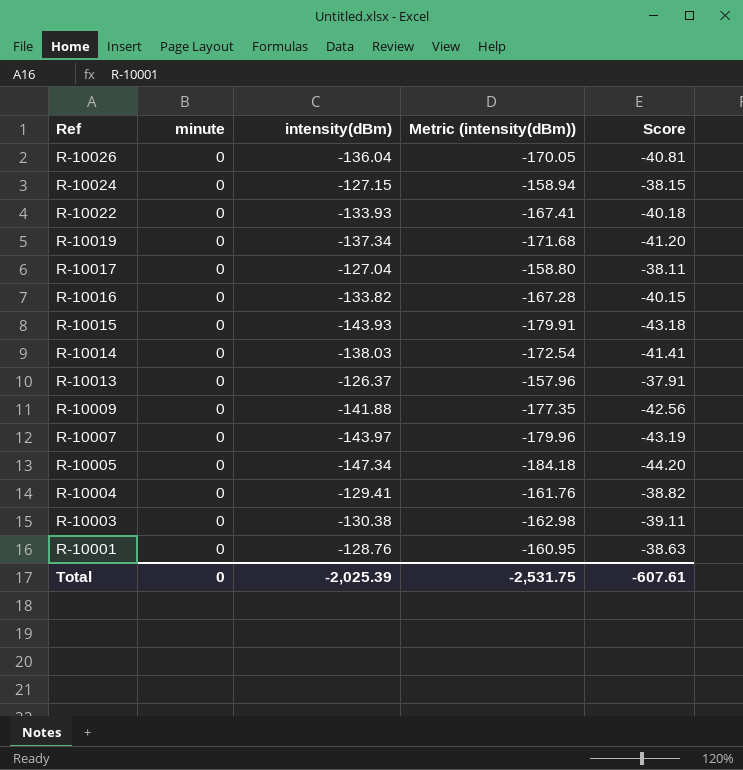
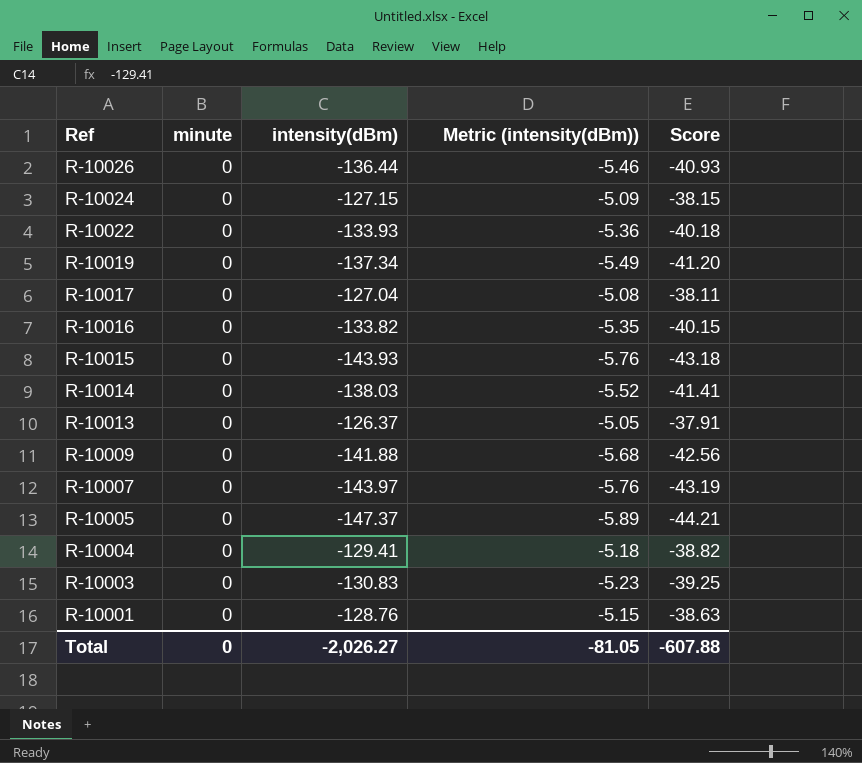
column Metric (intensity(dBm)) | formula: [intensity(dBm)] * 1.25 -> [intensity(dBm)] * 0.04
R-10026 | intensity(dBm): -136.04 -> -136.44
R-10026 | Score: -40.81 -> -40.93
R-10005 | intensity(dBm): -147.34 -> -147.37
R-10005 | Score: -44.20 -> -44.21
R-10003 | intensity(dBm): -130.38 -> -130.83
R-10003 | Score: -39.11 -> -39.25
Total | intensity(dBm): -2,025.39 -> -2,026.27
Total | Metric (intensity(dBm)): -2,531.75 -> -81.05
Total | Score: -607.61 -> -607.88

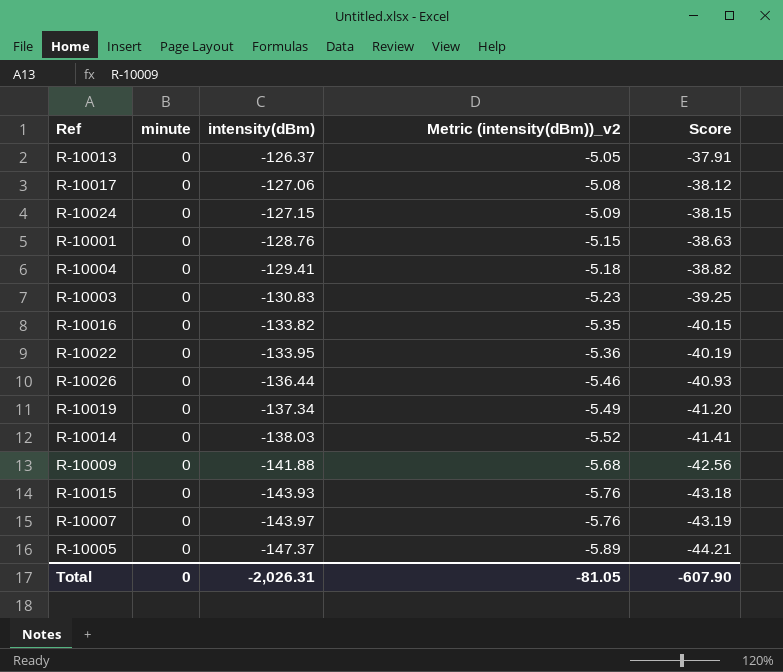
row order: Ref descending -> intensity(dBm) descending
column name: Metric (intensity(dBm)) -> Metric (intensity(dBm))_v2
R-10017 | intensity(dBm): -127.04 -> -127.06
R-10017 | Score: -38.11 -> -38.12
R-10022 | intensity(dBm): -133.93 -> -133.95
R-10022 | Score: -40.18 -> -40.19
Total | intensity(dBm): -2,026.27 -> -2,026.31
Total | Score: -607.88 -> -607.90

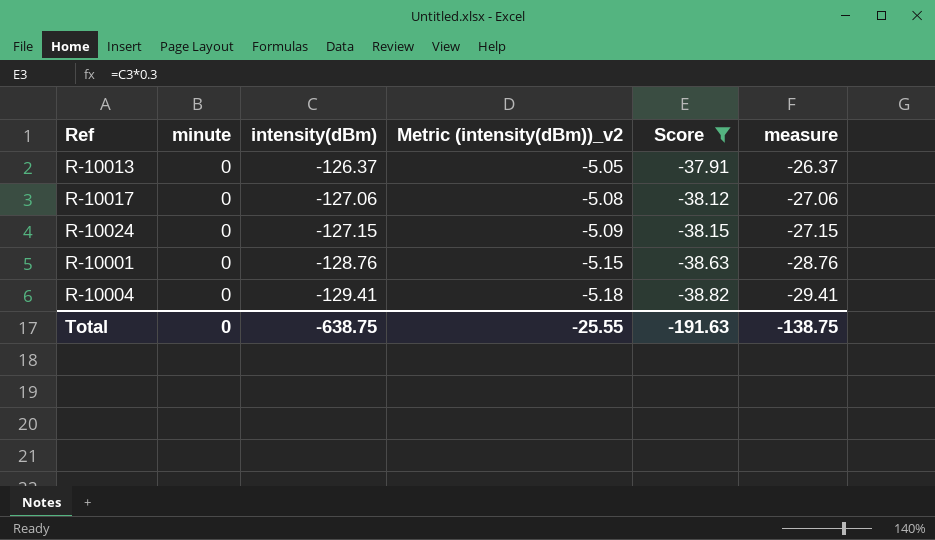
filter: none -> Score >= -38.82
column measure | formula: none -> [intensity(dBm)] + 100
Total | intensity(dBm): -2,026.31 -> -638.75
Total | Metric (intensity(dBm))_v2: -81.05 -> -25.55
Total | Score: -607.90 -> -191.63

